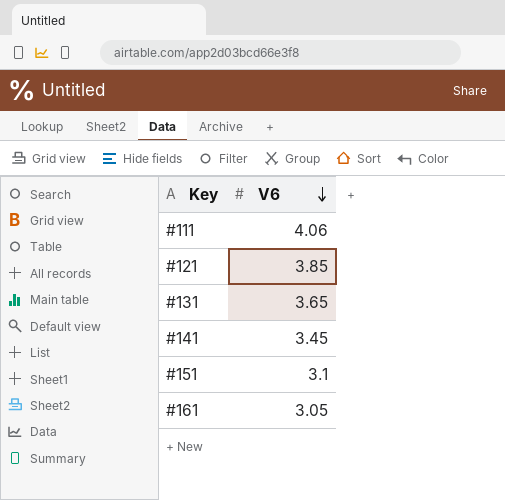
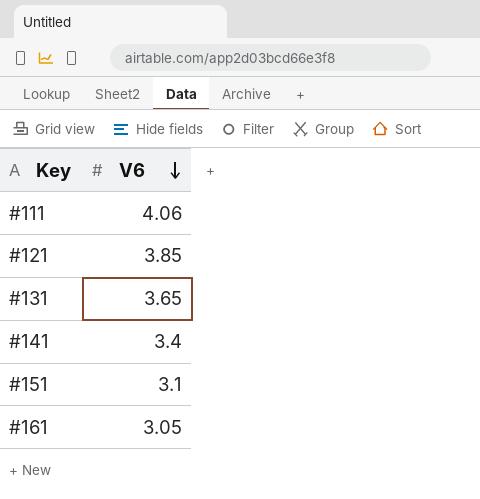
#141 | V6: 3.45 -> 3.4

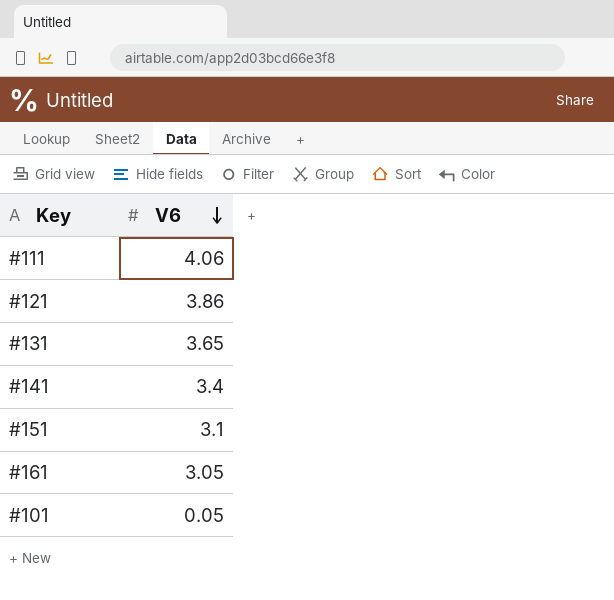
#121 | V6: 3.85 -> 3.86
row #101: none -> 0.05

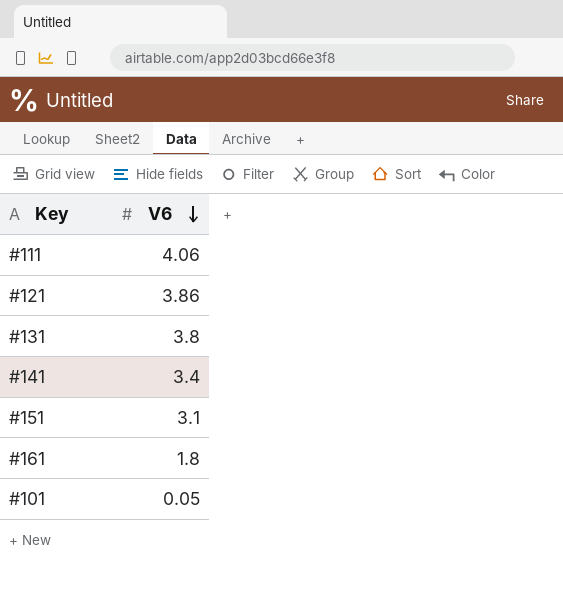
#131 | V6: 3.65 -> 3.8
#161 | V6: 3.05 -> 1.8

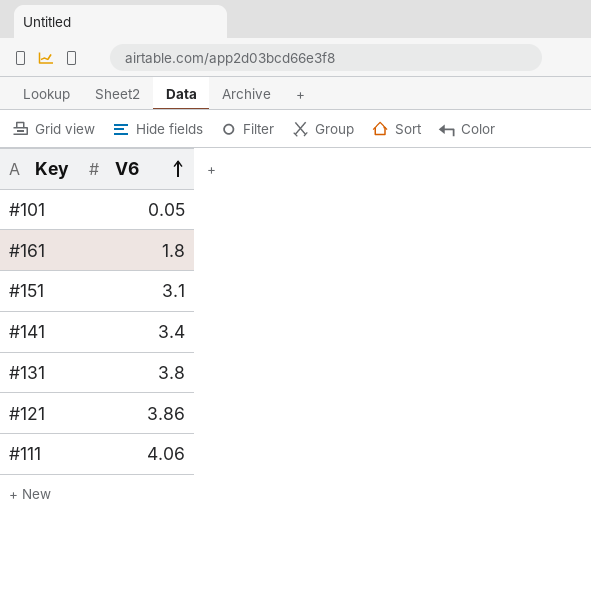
row order: V6 descending -> V6 ascending

